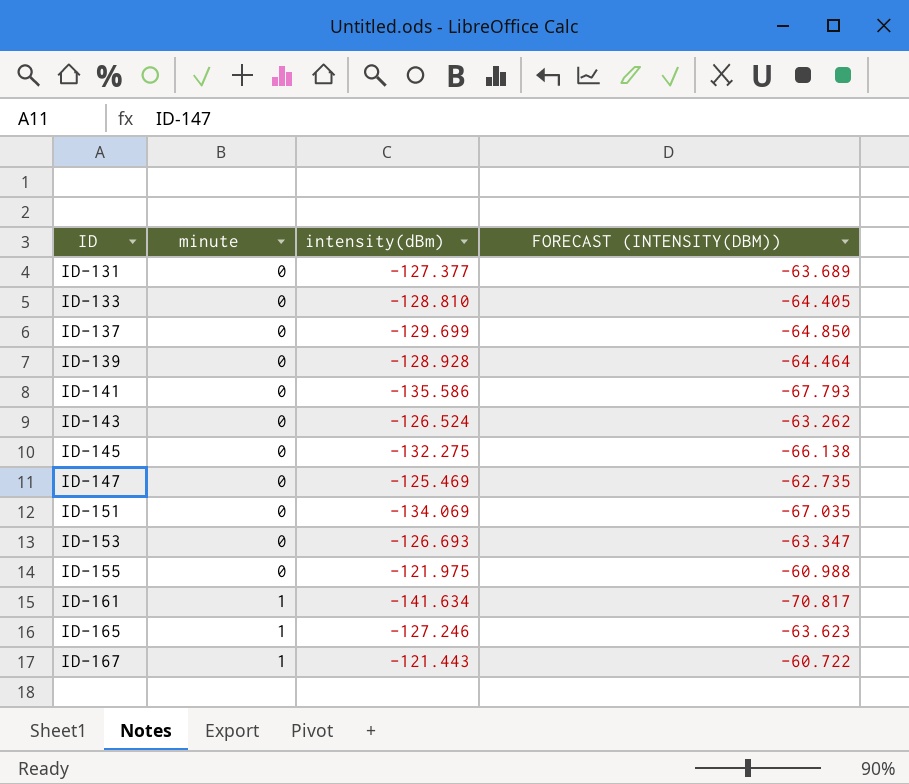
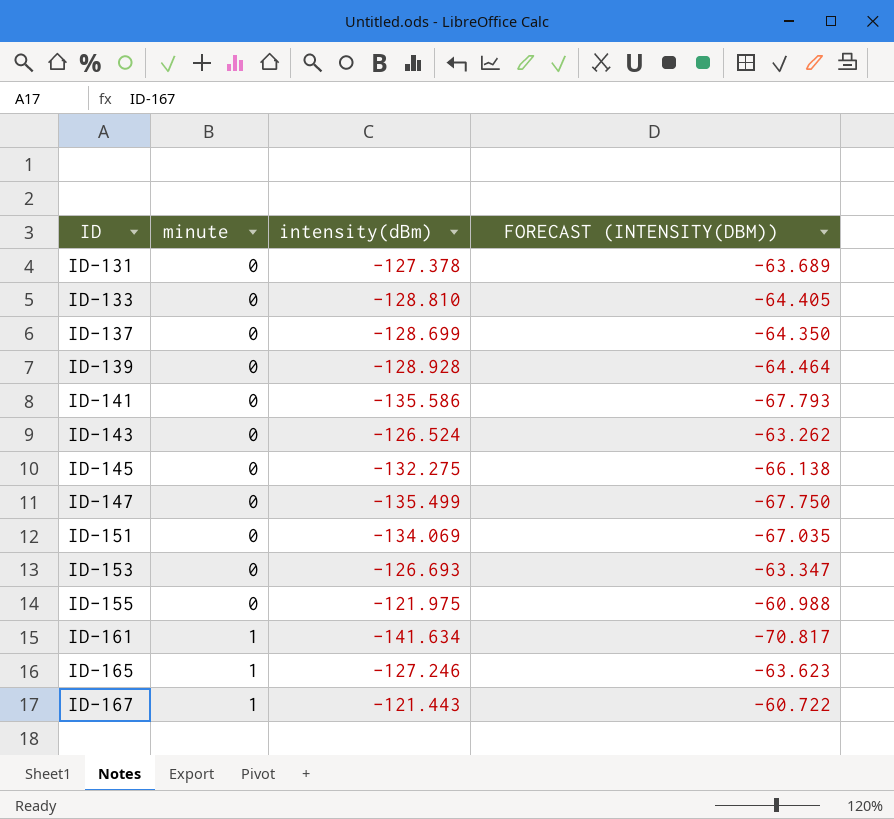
ID-131 | intensity(dBm): -127.377 -> -127.378
ID-137 | intensity(dBm): -129.699 -> -128.699
ID-137 | FORECAST (INTENSITY(DBM)): -64.850 -> -64.350
ID-147 | intensity(dBm): -125.469 -> -135.499
ID-147 | FORECAST (INTENSITY(DBM)): -62.735 -> -67.750

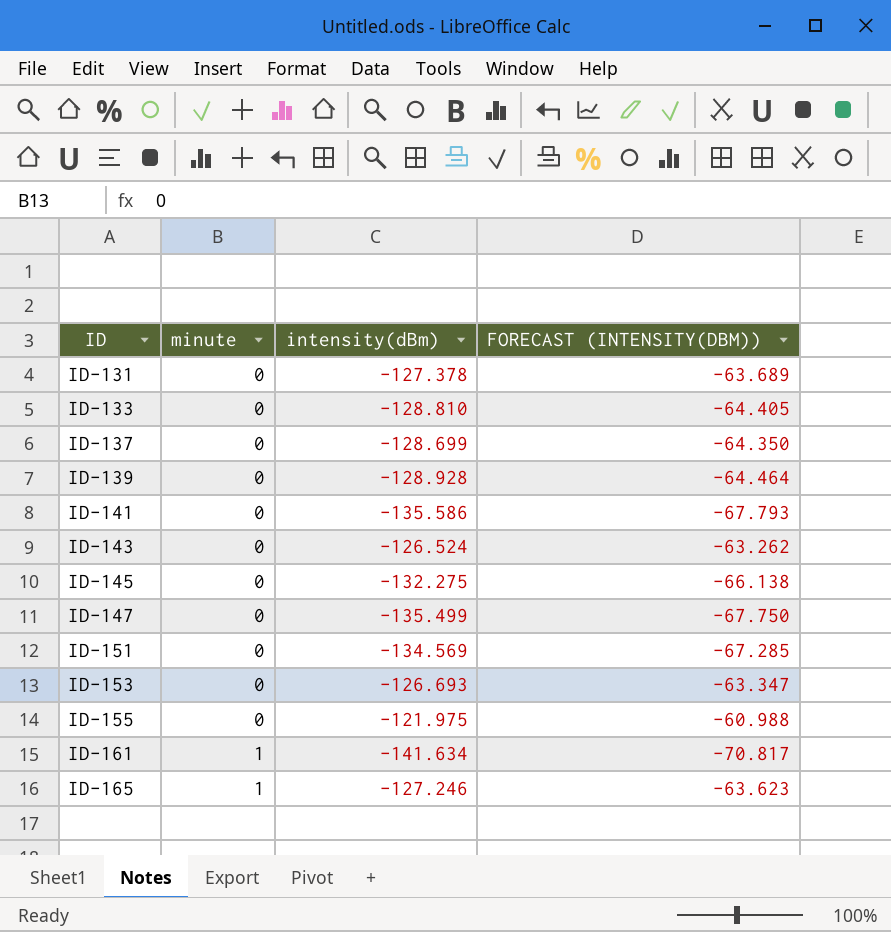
row ID-167: 1 | -121.443 | -60.722 -> none
ID-151 | intensity(dBm): -134.069 -> -134.569
ID-151 | FORECAST (INTENSITY(DBM)): -67.035 -> -67.285

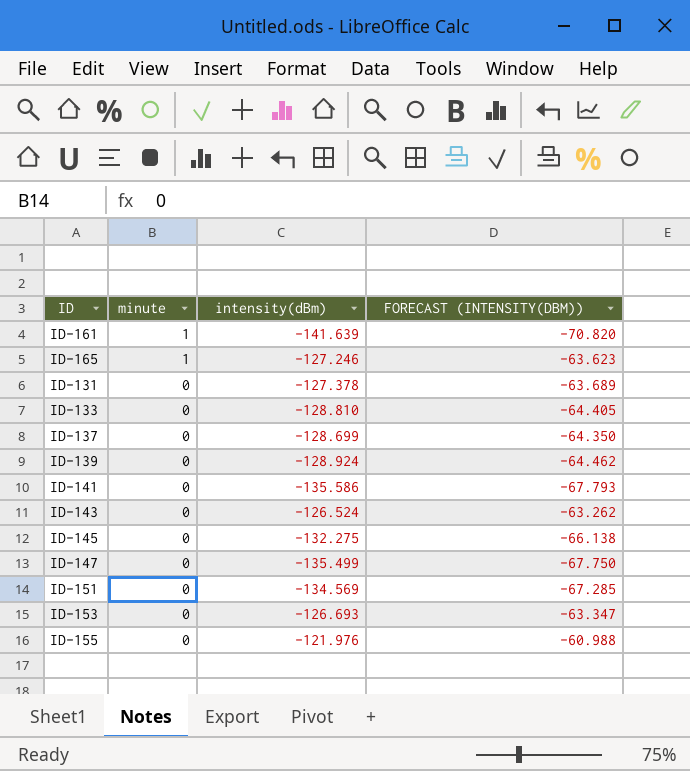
row order: ID ascending -> minute descending
ID-161 | intensity(dBm): -141.634 -> -141.639
ID-161 | FORECAST (INTENSITY(DBM)): -70.817 -> -70.820
ID-139 | intensity(dBm): -128.928 -> -128.924
ID-139 | FORECAST (INTENSITY(DBM)): -64.464 -> -64.462
ID-155 | intensity(dBm): -121.975 -> -121.976

